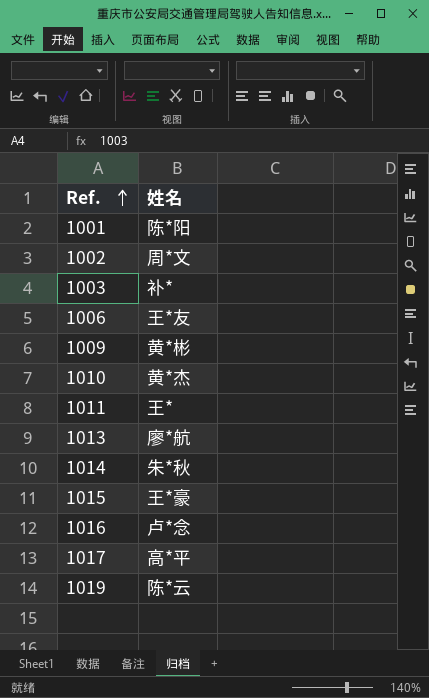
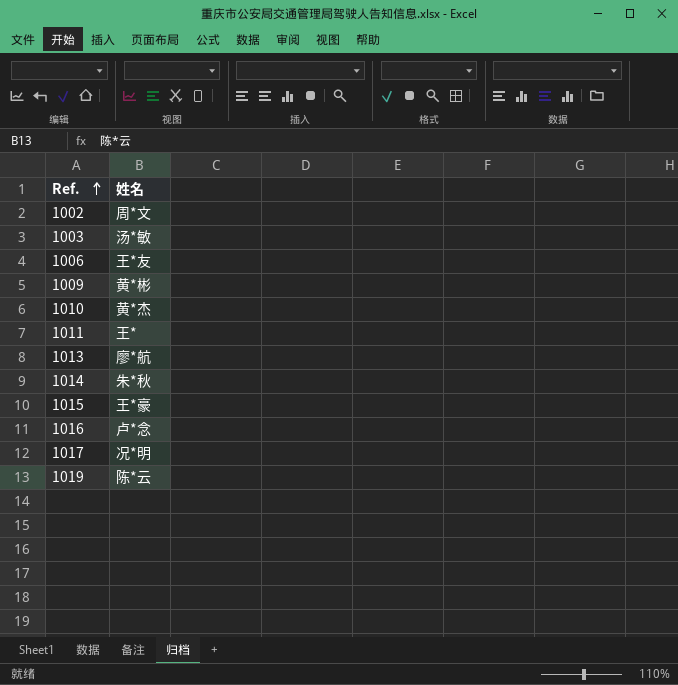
row 1001: 陈*阳 -> none
1003 | 姓名: 补* -> 汤*敏
1017 | 姓名: 高*平 -> 况*明

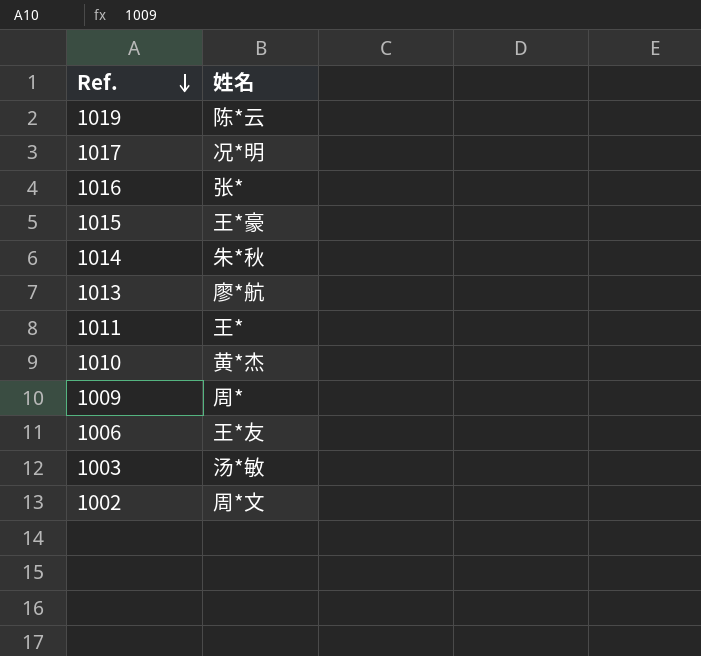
row order: Ref. ascending -> Ref. descending
1016 | 姓名: 卢*念 -> 张*
1009 | 姓名: 黄*彬 -> 周*

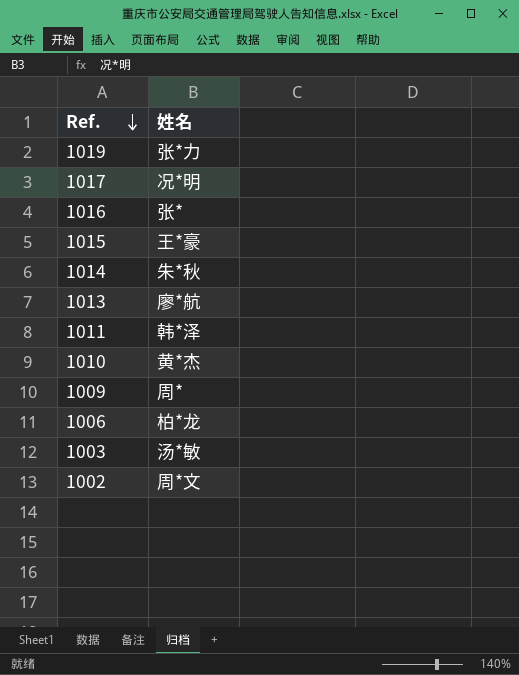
1019 | 姓名: 陈*云 -> 张*力
1011 | 姓名: 王* -> 韩*泽
1006 | 姓名: 王*友 -> 柏*龙

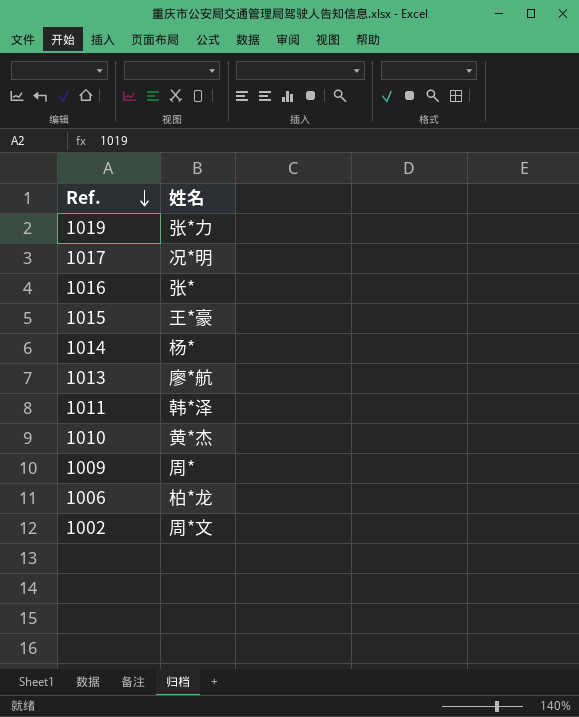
row 1003: 汤*敏 -> none
1014 | 姓名: 朱*秋 -> 杨*

